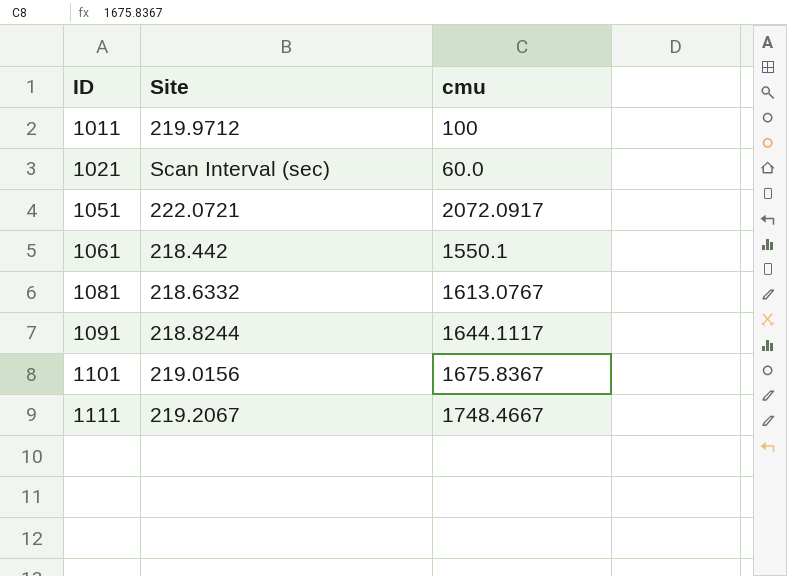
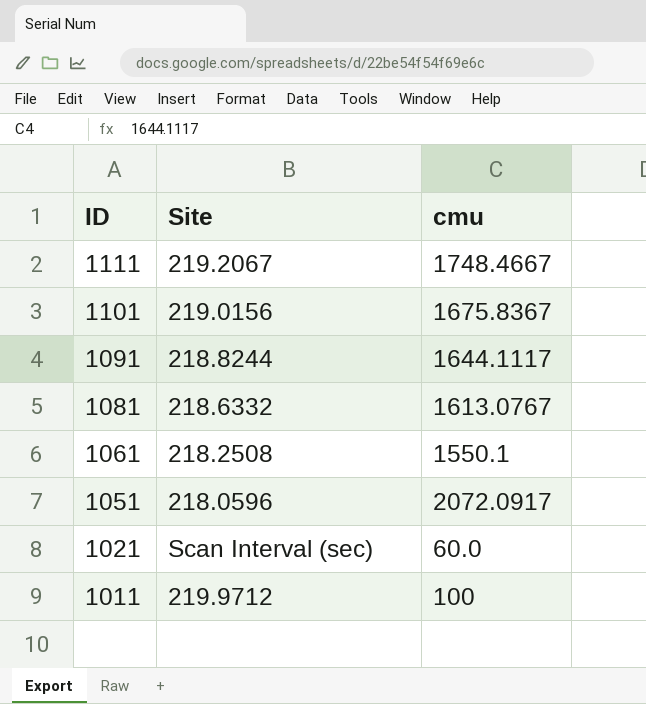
row order: ID ascending -> ID descending
1061 | Site: 218.442 -> 218.2508
1051 | Site: 222.0721 -> 218.0596

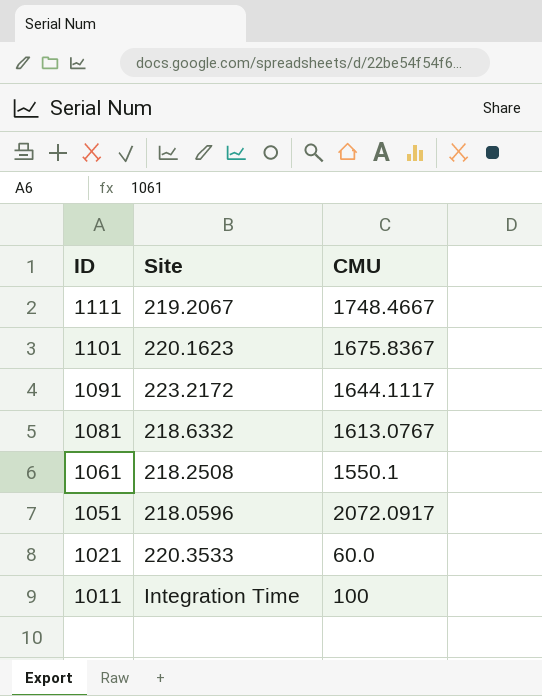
column name: cmu -> CMU
1101 | Site: 219.0156 -> 220.1623
1091 | Site: 218.8244 -> 223.2172
1021 | Site: Scan Interval (sec) -> 220.3533
1011 | Site: 219.9712 -> Integration Time

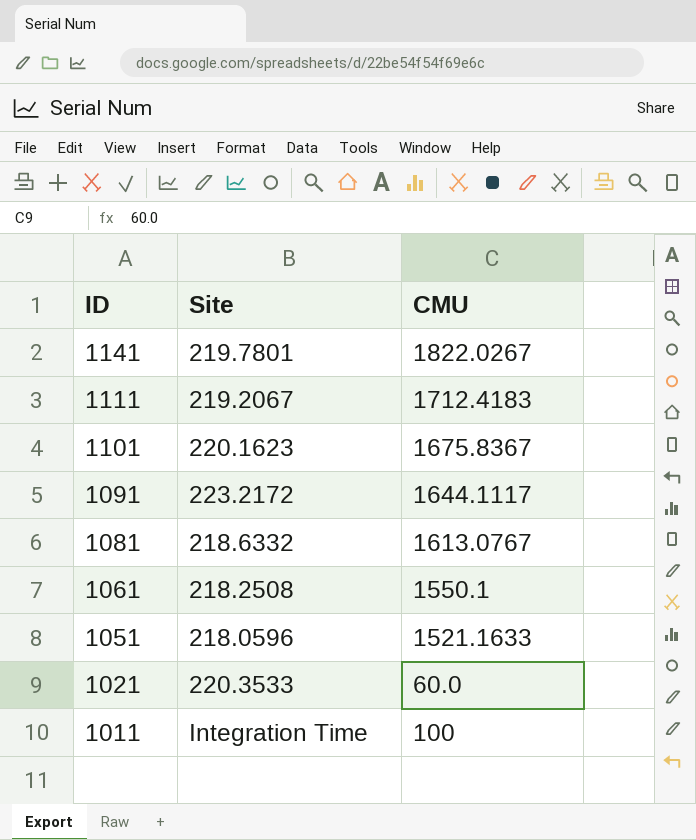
row 1141: none -> 219.7801 | 1822.0267
1111 | CMU: 1748.4667 -> 1712.4183
1051 | CMU: 2072.0917 -> 1521.1633

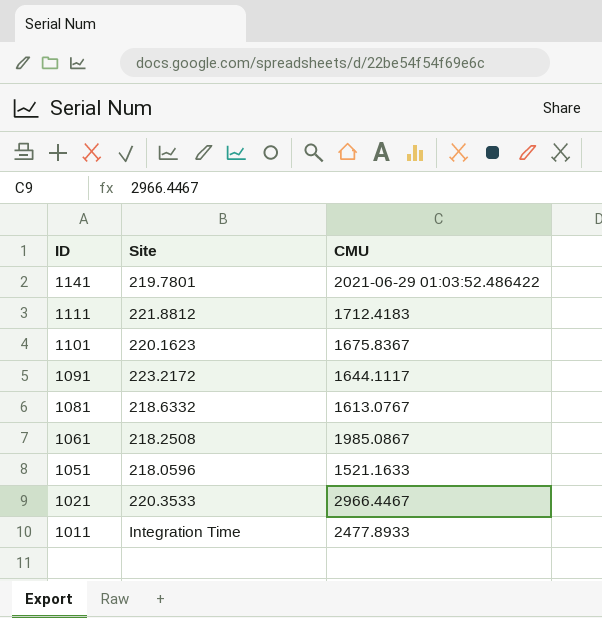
1141 | CMU: 1822.0267 -> 2021-06-29 01:03:52.486422
1111 | Site: 219.2067 -> 221.8812
1061 | CMU: 1550.1 -> 1985.0867
1021 | CMU: 60.0 -> 2966.4467
1011 | CMU: 100 -> 2477.8933

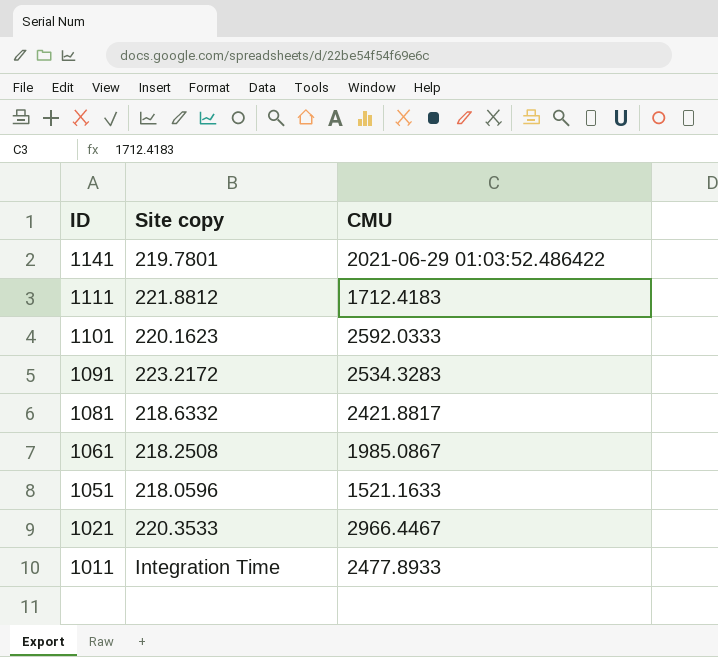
column name: Site -> Site copy
1101 | CMU: 1675.8367 -> 2592.0333
1091 | CMU: 1644.1117 -> 2534.3283
1081 | CMU: 1613.0767 -> 2421.8817

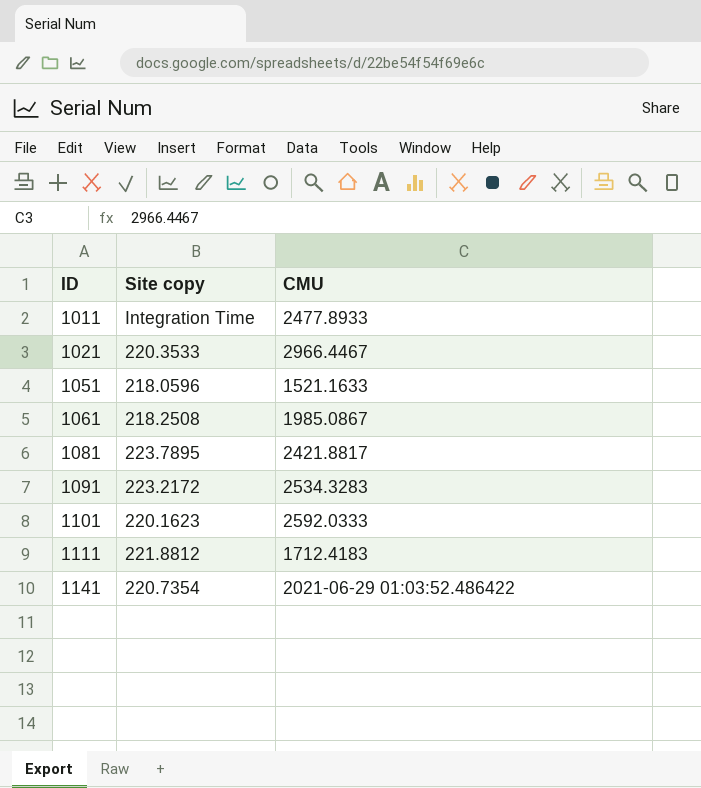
row order: ID descending -> ID ascending
1081 | Site copy: 218.6332 -> 223.7895
1141 | Site copy: 219.7801 -> 220.7354

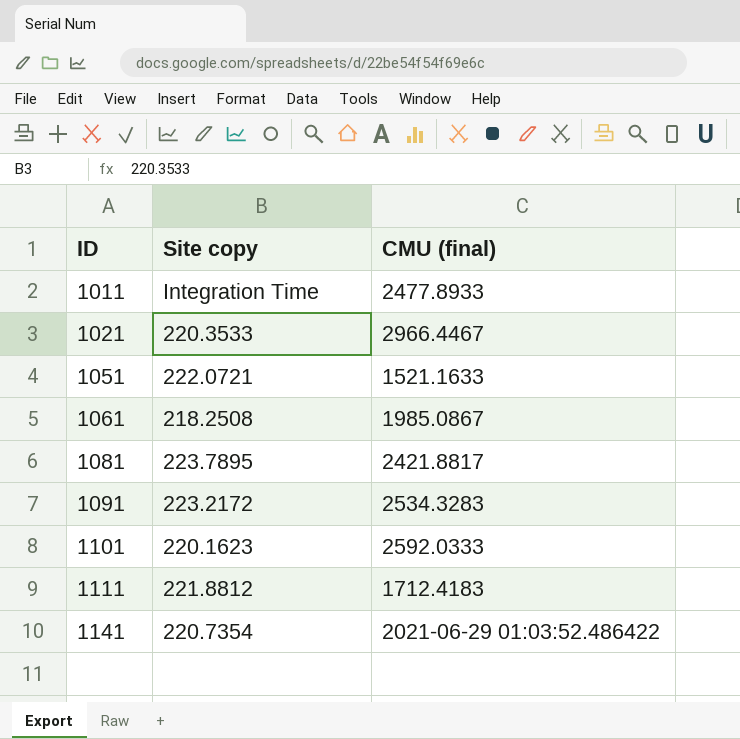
column name: CMU -> CMU (final)
1051 | Site copy: 218.0596 -> 222.0721

